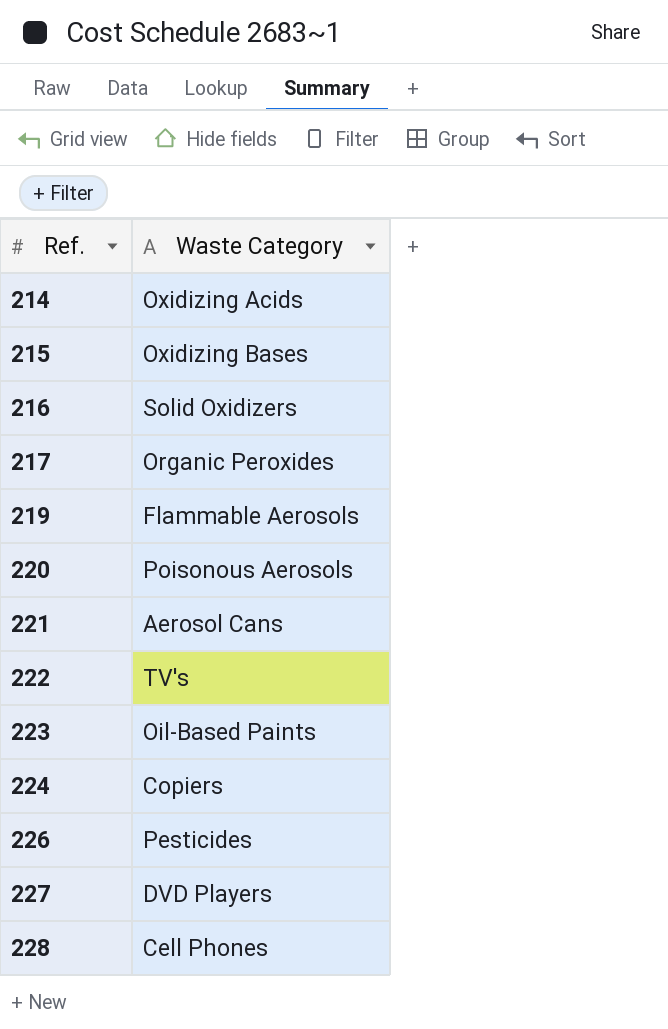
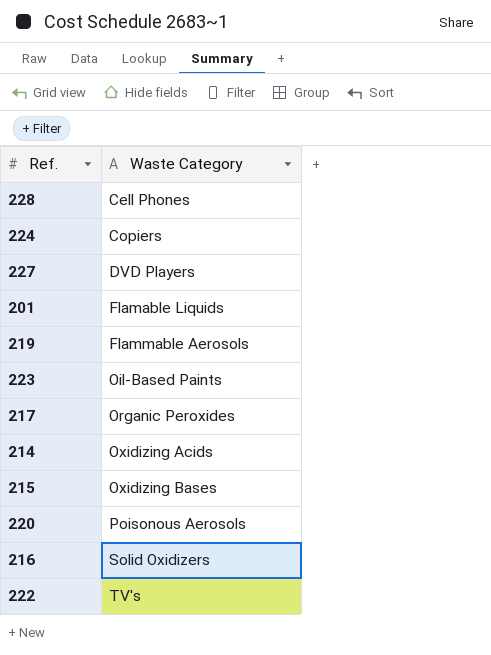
row order: Ref. ascending -> Waste Category ascending
row 221: Aerosol Cans -> none
row 226: Pesticides -> none
row 201: none -> Flamable Liquids

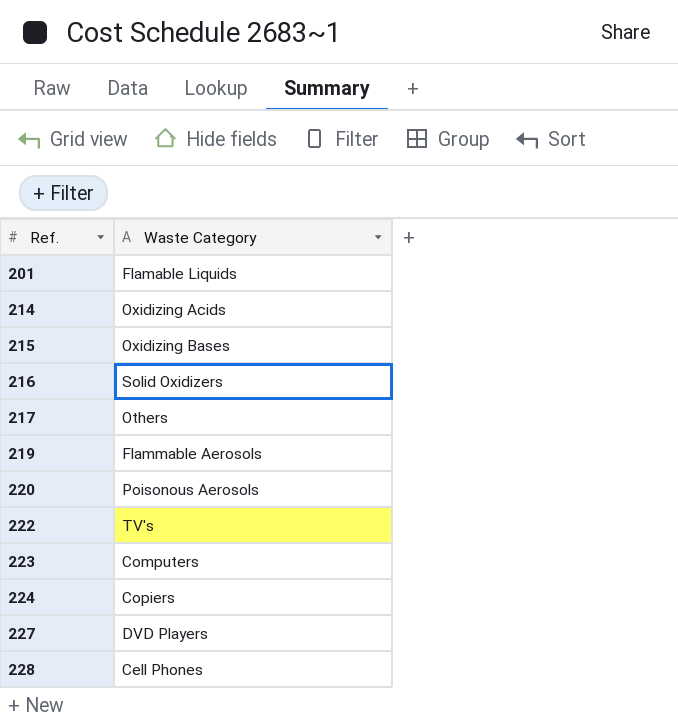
row order: Waste Category ascending -> Ref. ascending
217 | Waste Category: Organic Peroxides -> Others
223 | Waste Category: Oil-Based Paints -> Computers

